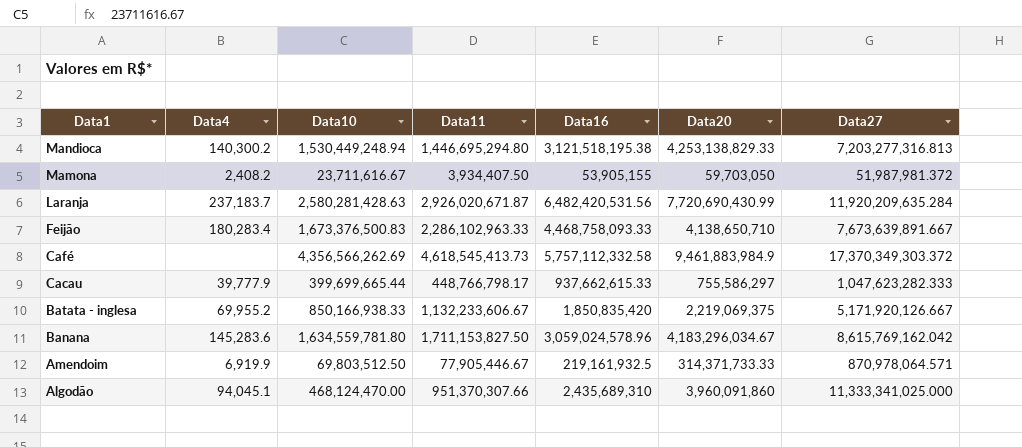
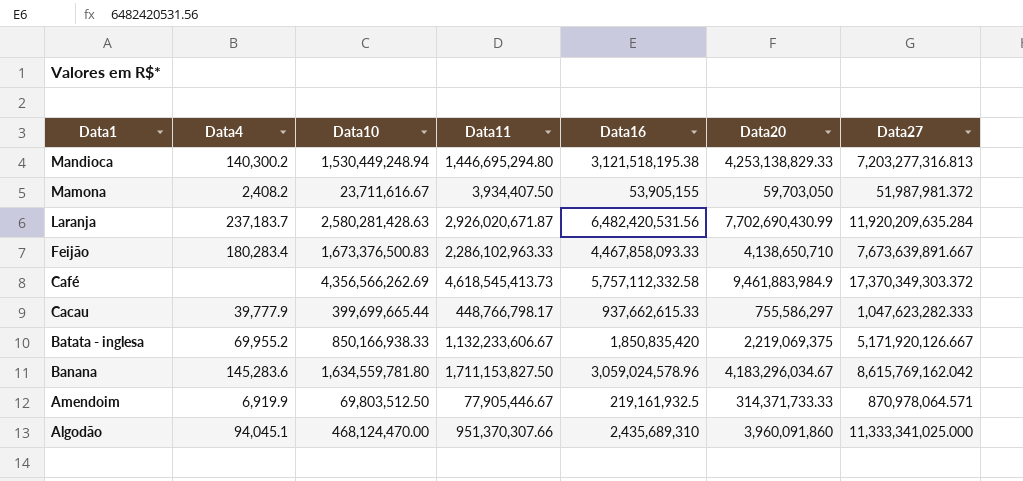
Laranja | Data20: 7,720,690,430.99 -> 7,702,690,430.99
Feijão | Data16: 4,468,758,093.33 -> 4,467,858,093.33

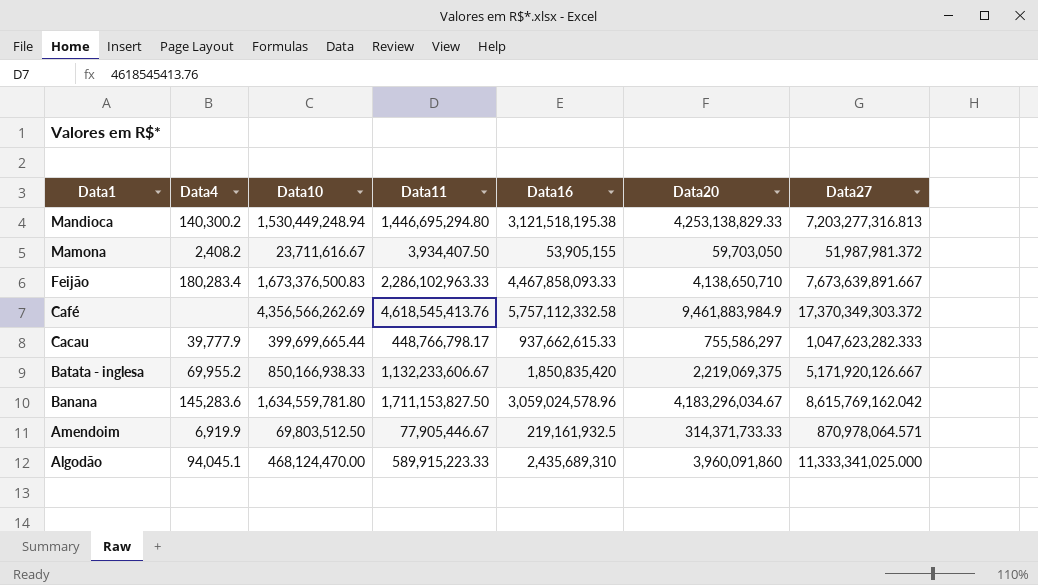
row Laranja: 237,183.7 | 2,580,281,428.63 | 2,926,020,671.87 | 6,482,420,531.56 | 7,702,690,430.99 | 11,920,209,635.284 -> none
Café | Data11: 4,618,545,413.73 -> 4,618,545,413.76
Algodão | Data11: 951,370,307.66 -> 589,915,223.33

